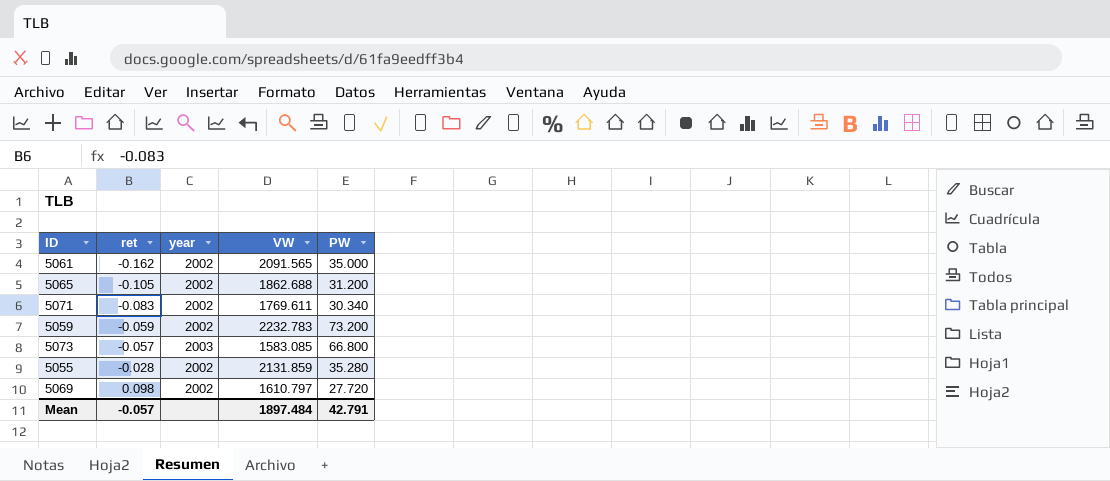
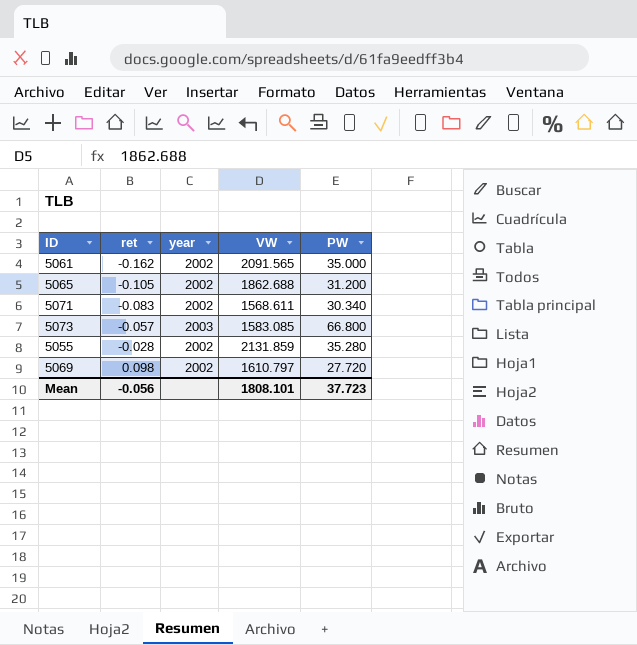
row 5059: -0.059 | 2002 | 2232.783 | 73.200 -> none
5071 | VW: 1769.611 -> 1568.611
Mean | ret: -0.057 -> -0.056
Mean | VW: 1897.484 -> 1808.101
Mean | PW: 42.791 -> 37.723

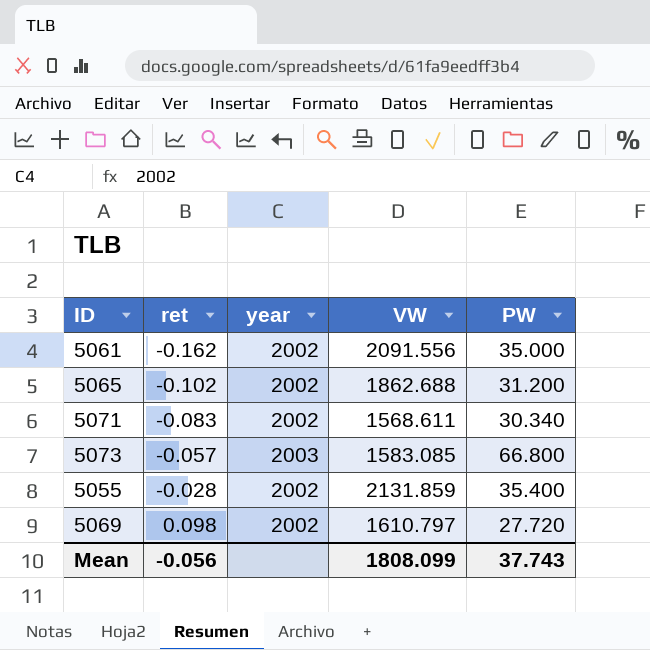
5061 | VW: 2091.565 -> 2091.556
5065 | ret: -0.105 -> -0.102
5055 | PW: 35.280 -> 35.400
Mean | VW: 1808.101 -> 1808.099
Mean | PW: 37.723 -> 37.743

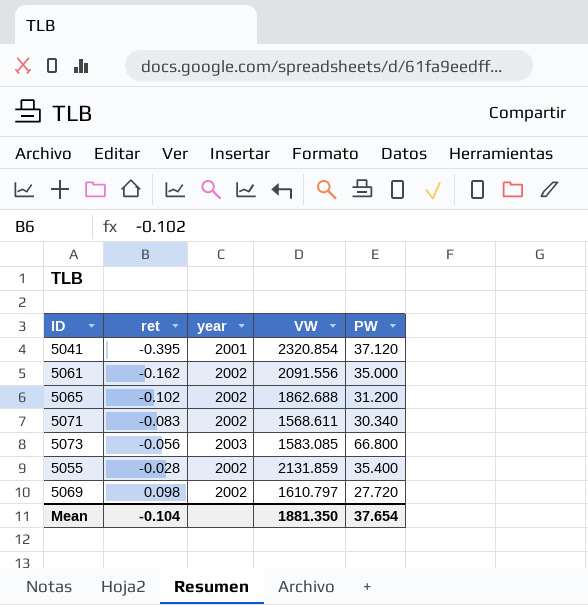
row 5041: none -> -0.395 | 2001 | 2320.854 | 37.120
5073 | ret: -0.057 -> -0.056
Mean | ret: -0.056 -> -0.104
Mean | VW: 1808.099 -> 1881.350
Mean | PW: 37.743 -> 37.654

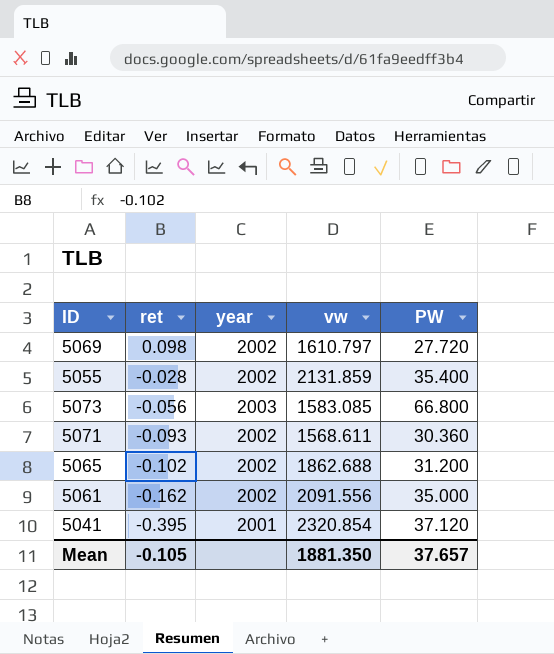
row order: ret ascending -> ret descending
column name: VW -> vw
5071 | ret: -0.083 -> -0.093
5071 | PW: 30.340 -> 30.360
Mean | ret: -0.104 -> -0.105
Mean | PW: 37.654 -> 37.657

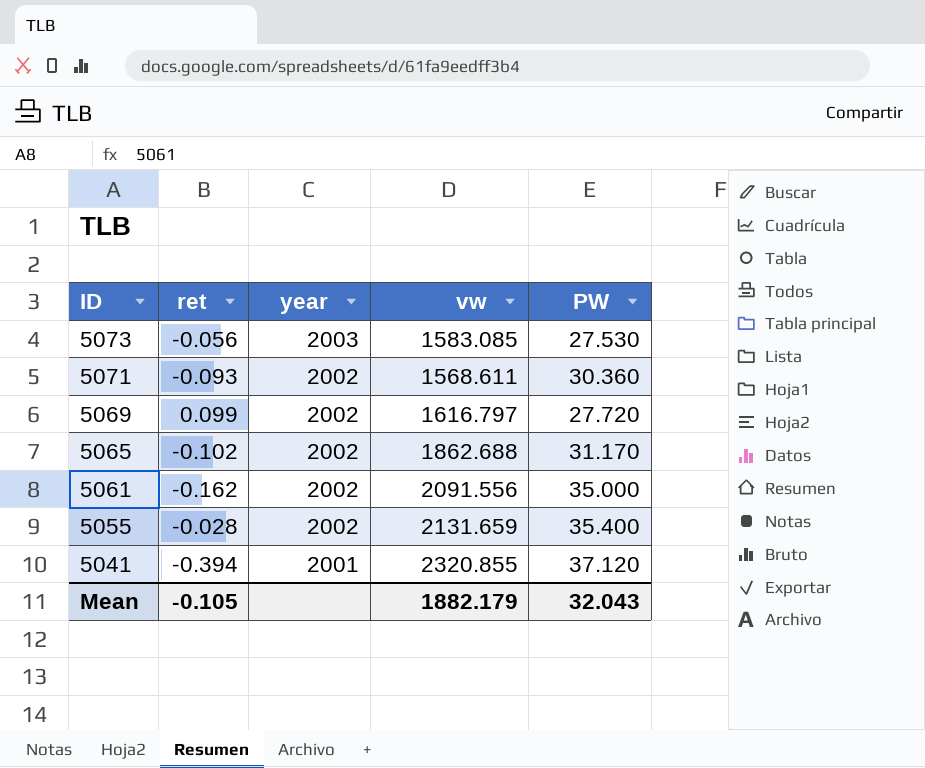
row order: ret descending -> ID descending
5073 | PW: 66.800 -> 27.530
5069 | ret: 0.098 -> 0.099
5069 | vw: 1610.797 -> 1616.797
5065 | PW: 31.200 -> 31.170
5055 | vw: 2131.859 -> 2131.659
5041 | ret: -0.395 -> -0.394
5041 | vw: 2320.854 -> 2320.855
Mean | vw: 1881.350 -> 1882.179
Mean | PW: 37.657 -> 32.043

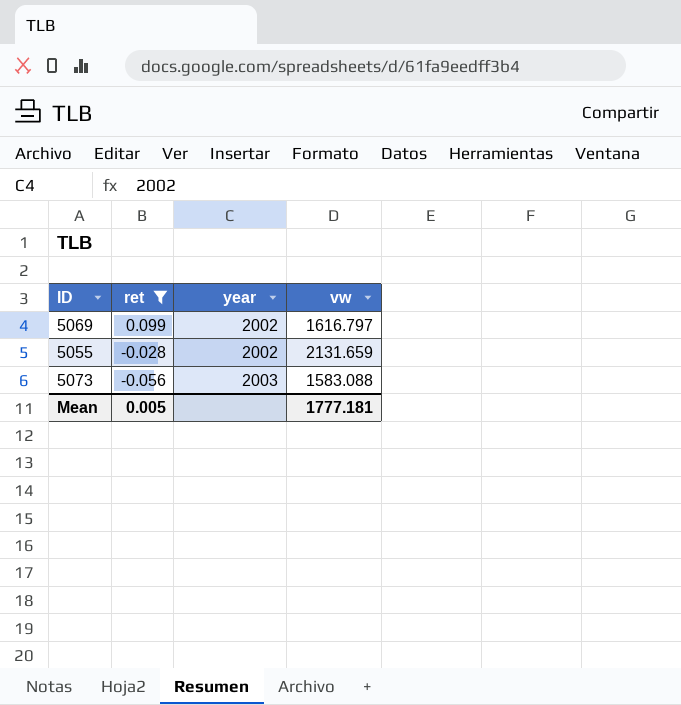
filter: none -> ret >= -0.056
row order: ID descending -> ret descending
column PW | position: 5 -> none
5073 | vw: 1583.085 -> 1583.088
Mean | ret: -0.105 -> 0.005
Mean | vw: 1882.179 -> 1777.181

